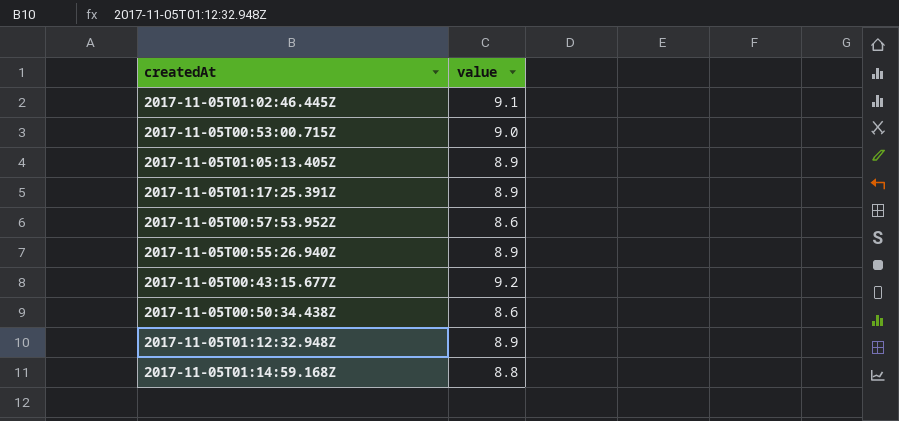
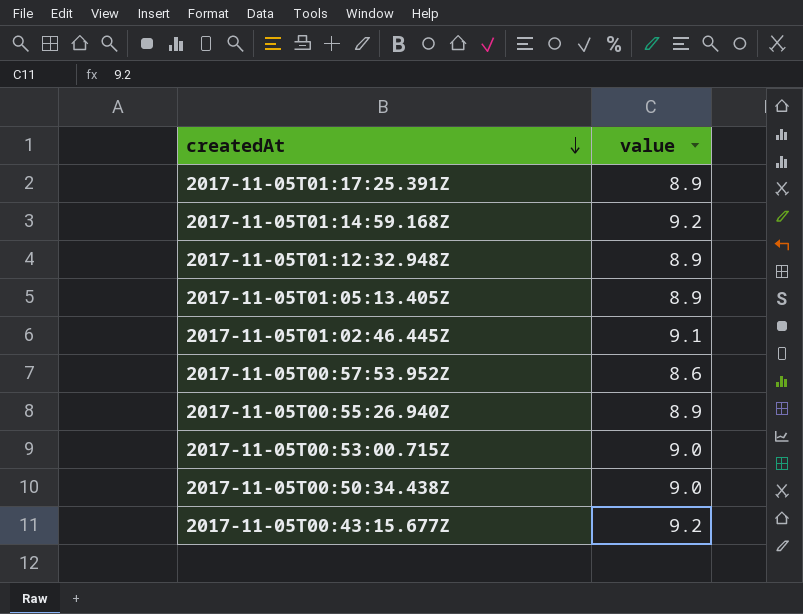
row order: none -> createdAt descending
2017-11-05T01:14:59.168Z | value: 8.8 -> 9.2
2017-11-05T00:50:34.438Z | value: 8.6 -> 9.0

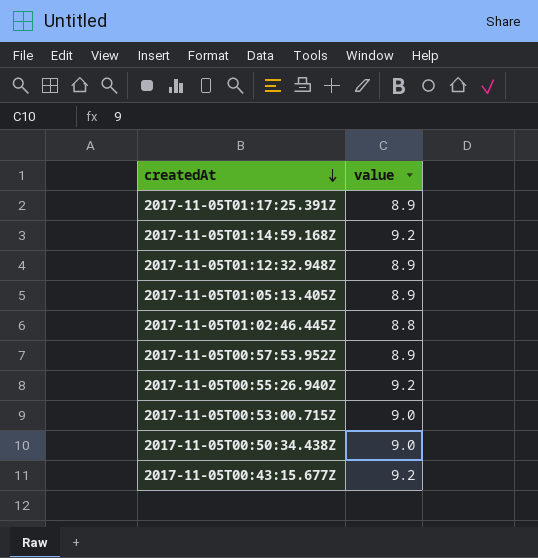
2017-11-05T01:02:46.445Z | value: 9.1 -> 8.8
2017-11-05T00:57:53.952Z | value: 8.6 -> 8.9
2017-11-05T00:55:26.940Z | value: 8.9 -> 9.2

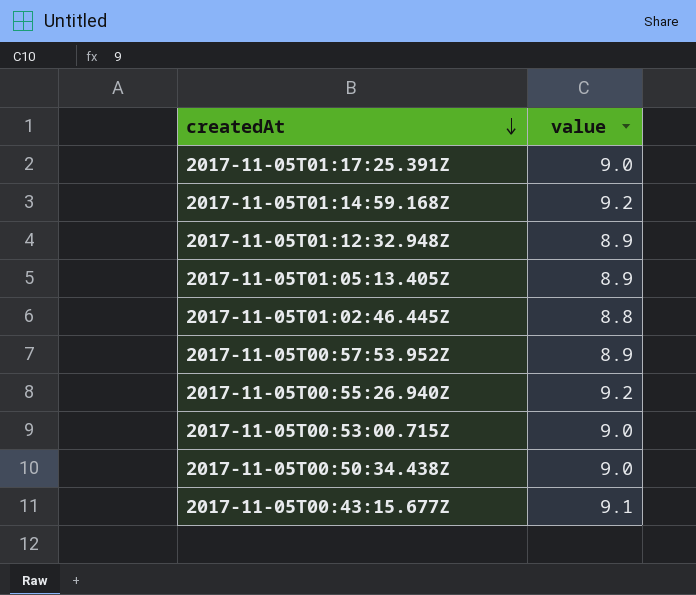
2017-11-05T01:17:25.391Z | value: 8.9 -> 9.0
2017-11-05T00:43:15.677Z | value: 9.2 -> 9.1

